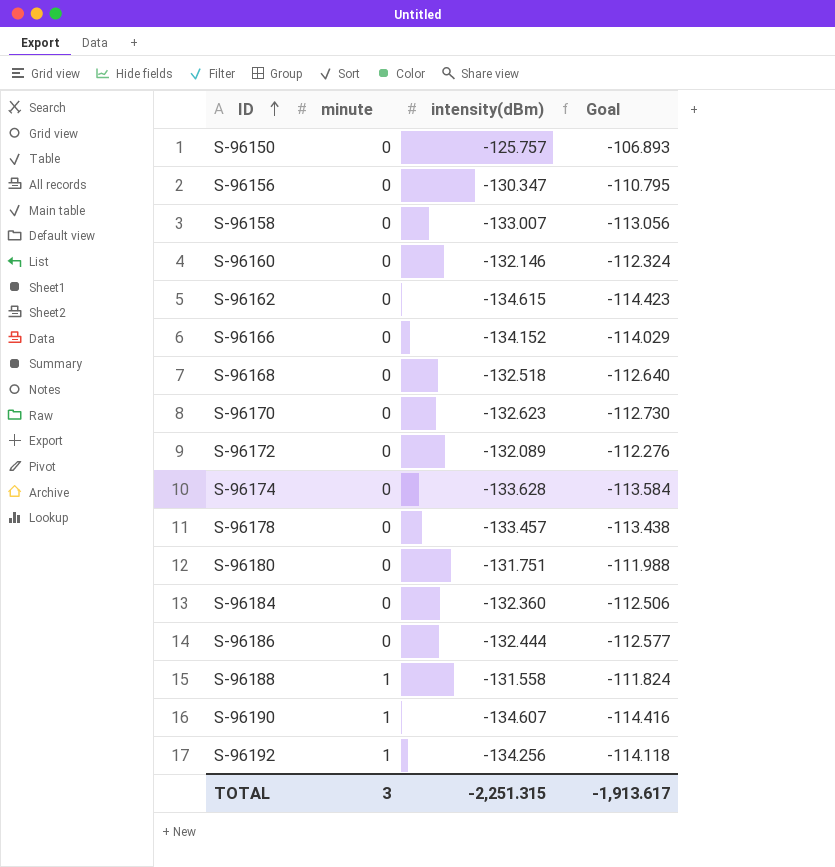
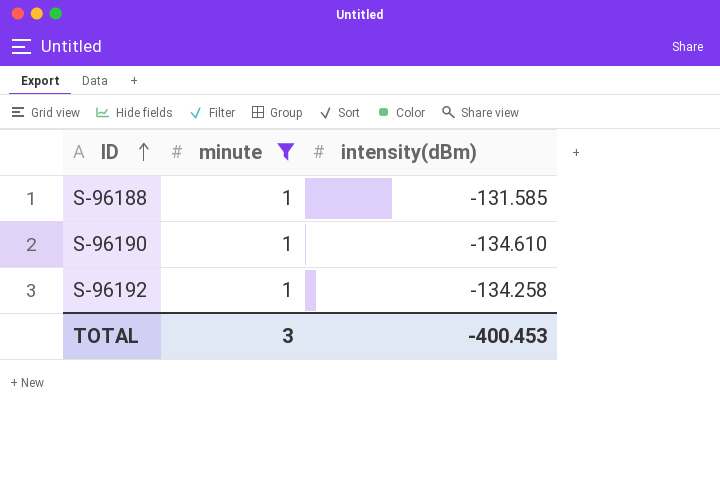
filter: none -> minute = 1
column Goal | formula: [intensity(dBm)] * 0.85 -> none
S-96188 | intensity(dBm): -131.558 -> -131.585
S-96190 | intensity(dBm): -134.607 -> -134.610
S-96192 | intensity(dBm): -134.256 -> -134.258
TOTAL | intensity(dBm): -2,251.315 -> -400.453

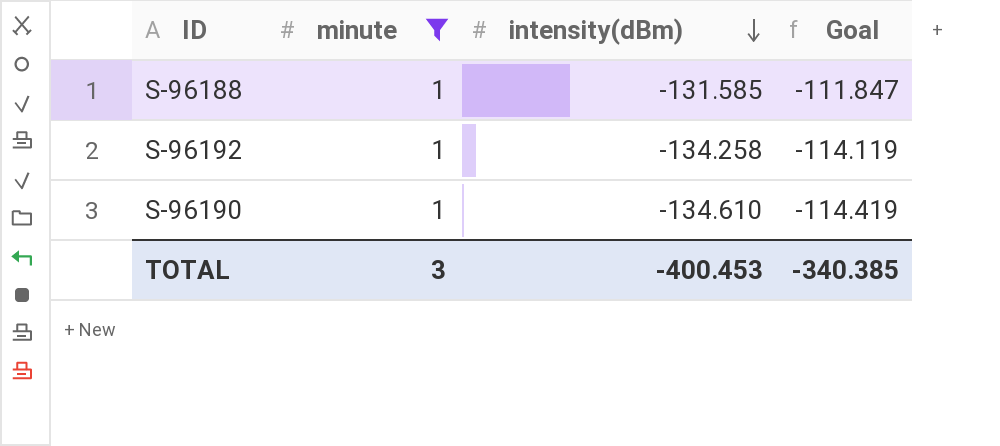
row order: ID ascending -> intensity(dBm) descending
column Goal | formula: none -> [intensity(dBm)] * 0.85

